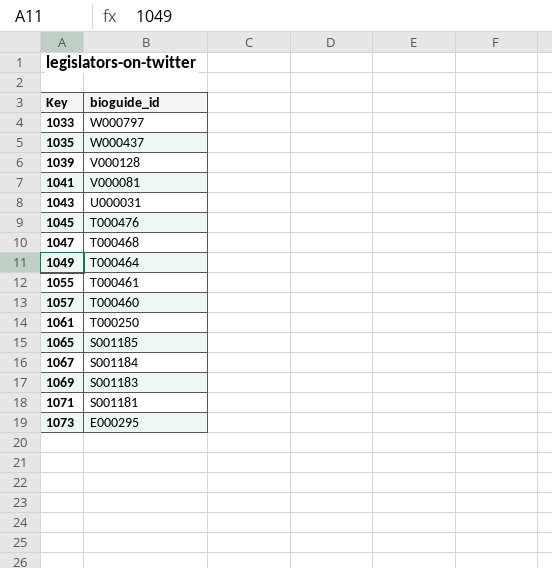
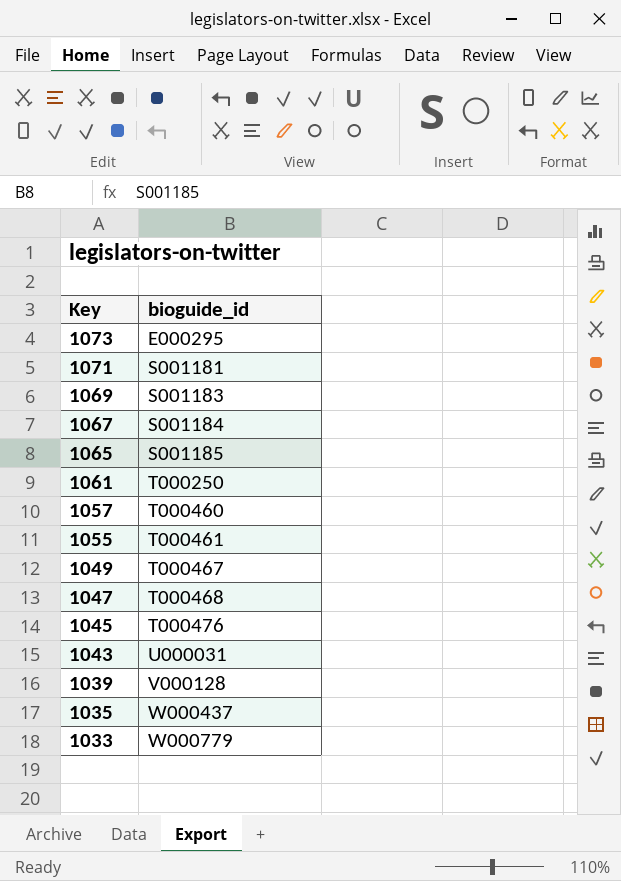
row order: Key ascending -> Key descending
row 1041: V000081 -> none
1049 | bioguide_id: T000464 -> T000467
1033 | bioguide_id: W000797 -> W000779

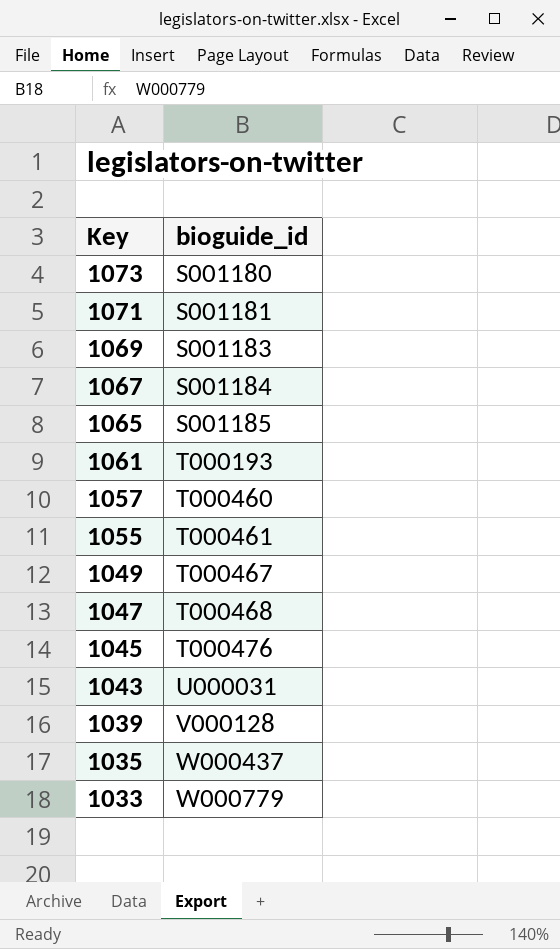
1073 | bioguide_id: E000295 -> S001180
1061 | bioguide_id: T000250 -> T000193

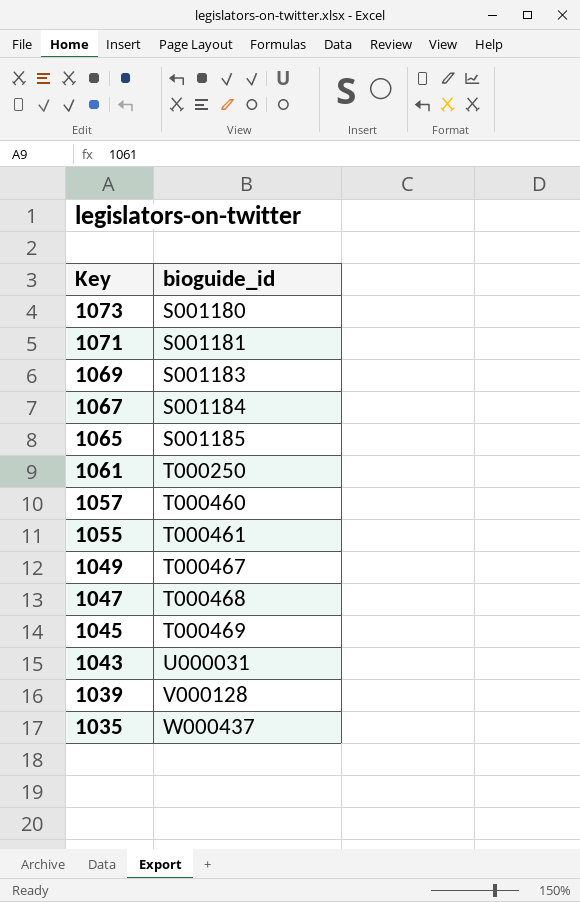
row 1033: W000779 -> none
1061 | bioguide_id: T000193 -> T000250
1045 | bioguide_id: T000476 -> T000469

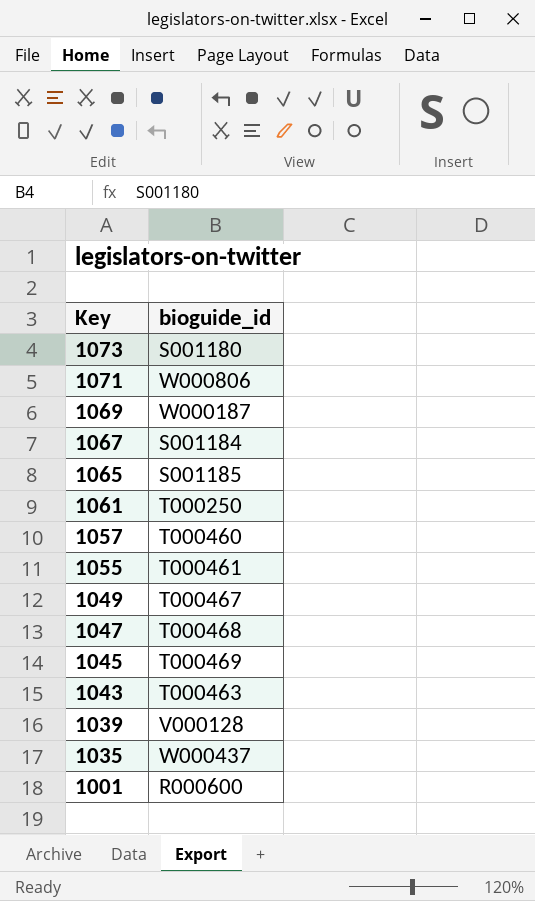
1071 | bioguide_id: S001181 -> W000806
1069 | bioguide_id: S001183 -> W000187
1043 | bioguide_id: U000031 -> T000463
row 1001: none -> R000600

